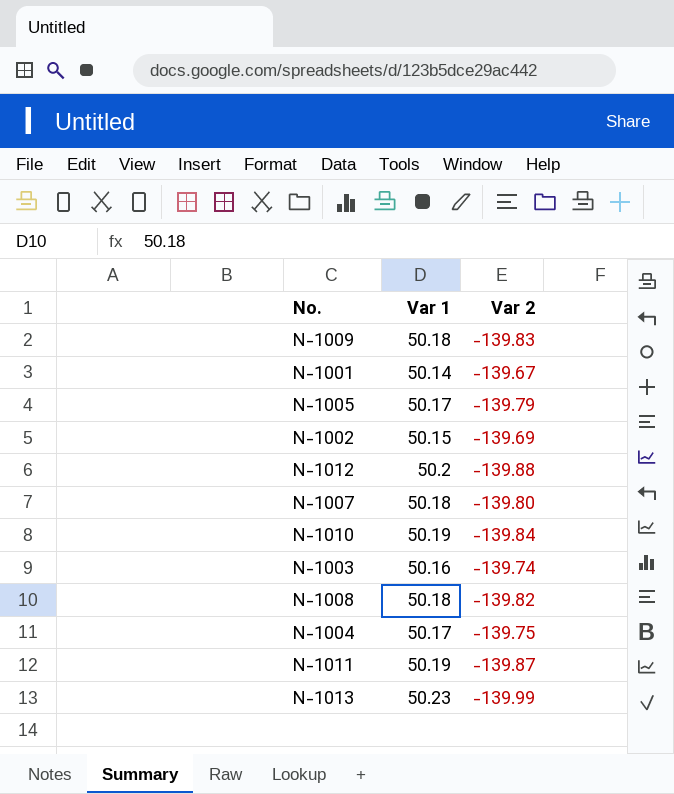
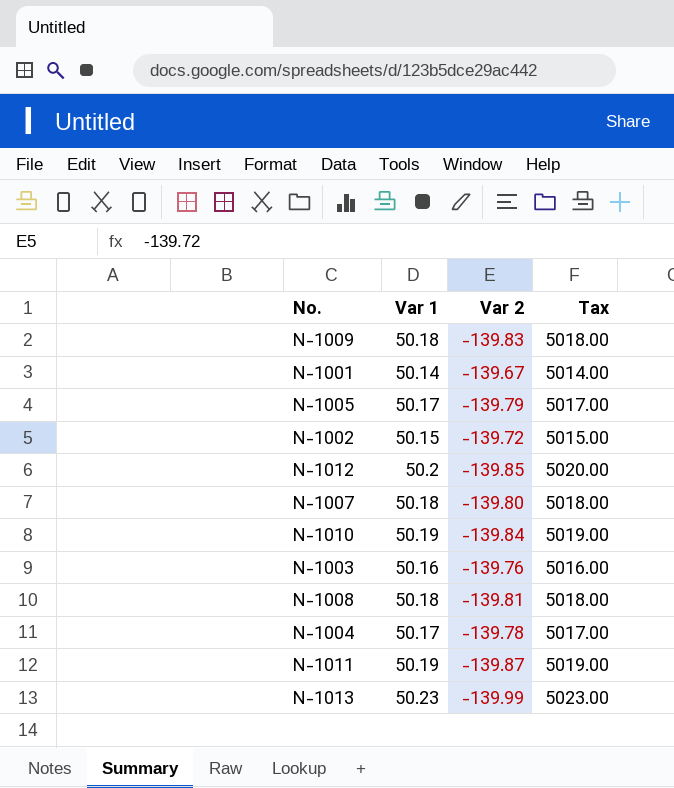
column Tax | formula: none -> [Var 1] * 100
N-1002 | Var 2: -139.69 -> -139.72
N-1012 | Var 2: -139.88 -> -139.85
N-1003 | Var 2: -139.74 -> -139.76
N-1008 | Var 2: -139.82 -> -139.81
N-1004 | Var 2: -139.75 -> -139.78

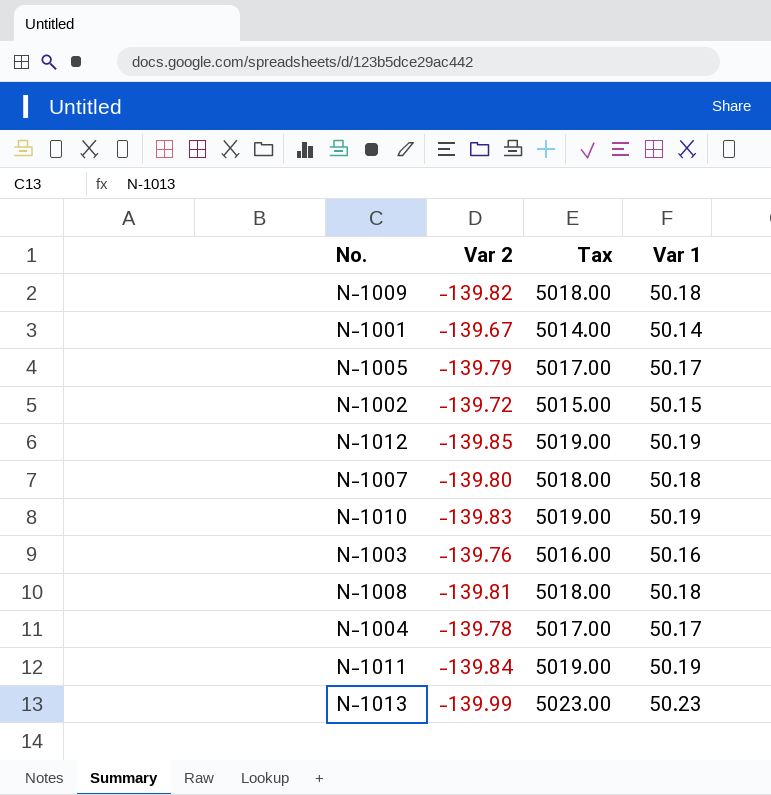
column Var 1 | position: 2 -> 4
N-1009 | Var 2: -139.83 -> -139.82
N-1012 | Tax: 5020.00 -> 5019.00
N-1012 | Var 1: 50.2 -> 50.19
N-1010 | Var 2: -139.84 -> -139.83
N-1011 | Var 2: -139.87 -> -139.84

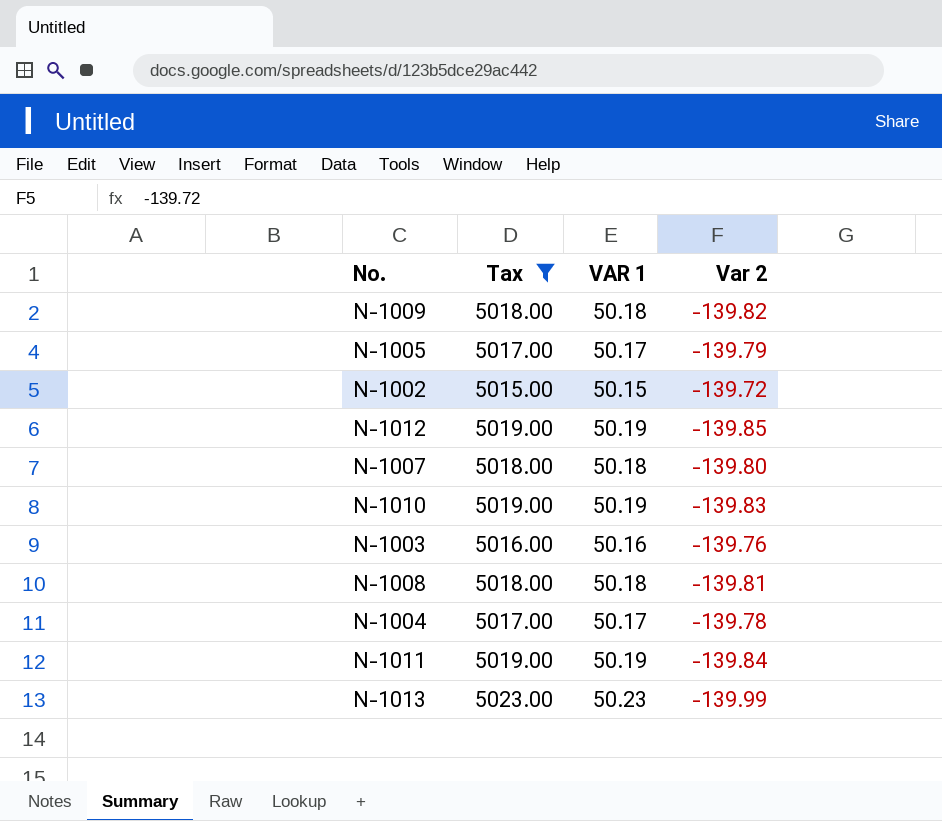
filter: none -> Tax != 5014.00
column name: Var 1 -> VAR 1
column Var 2 | position: 2 -> 4

